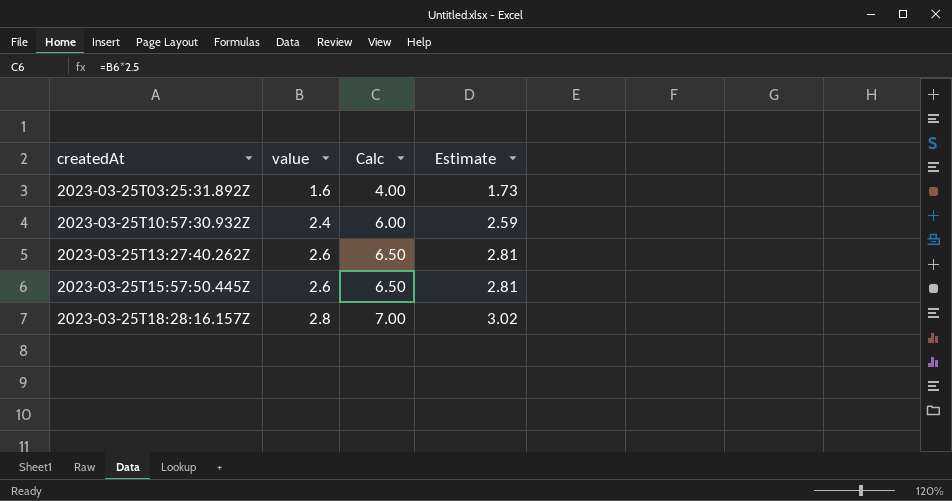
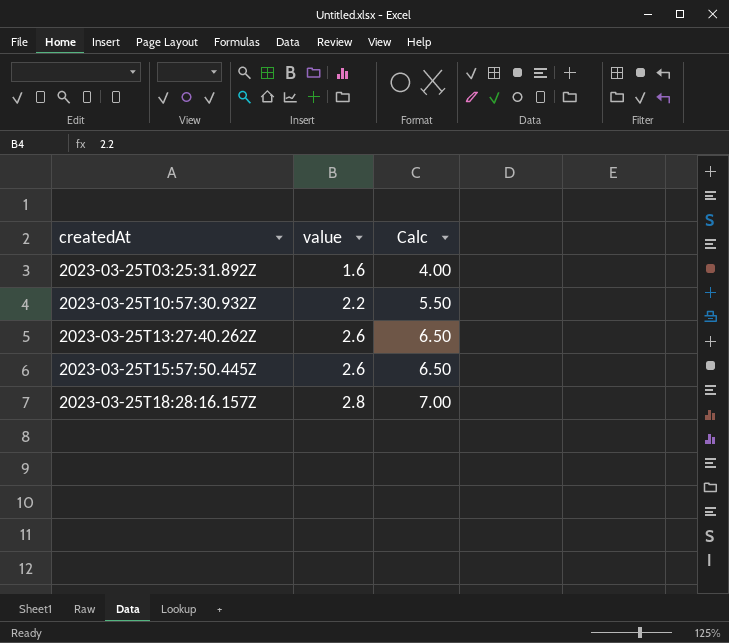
column Estimate | formula: [value] * 1.08 -> none
2023-03-25T10:57:30.932Z | value: 2.4 -> 2.2
2023-03-25T10:57:30.932Z | Calc: 6.00 -> 5.50

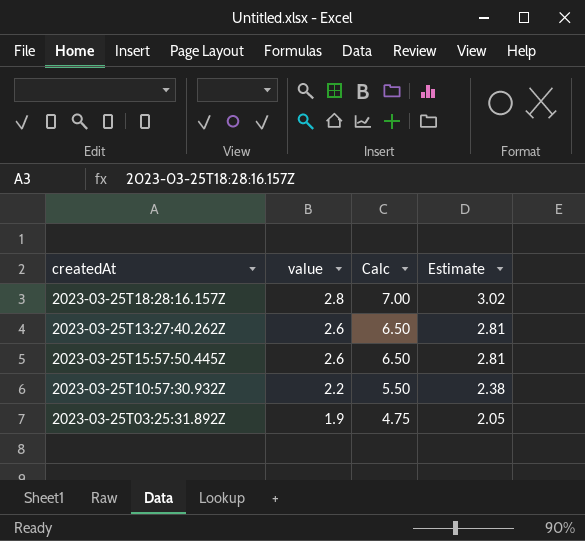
row order: createdAt ascending -> value descending
column Estimate | formula: none -> [value] * 1.08
2023-03-25T03:25:31.892Z | value: 1.6 -> 1.9
2023-03-25T03:25:31.892Z | Calc: 4.00 -> 4.75

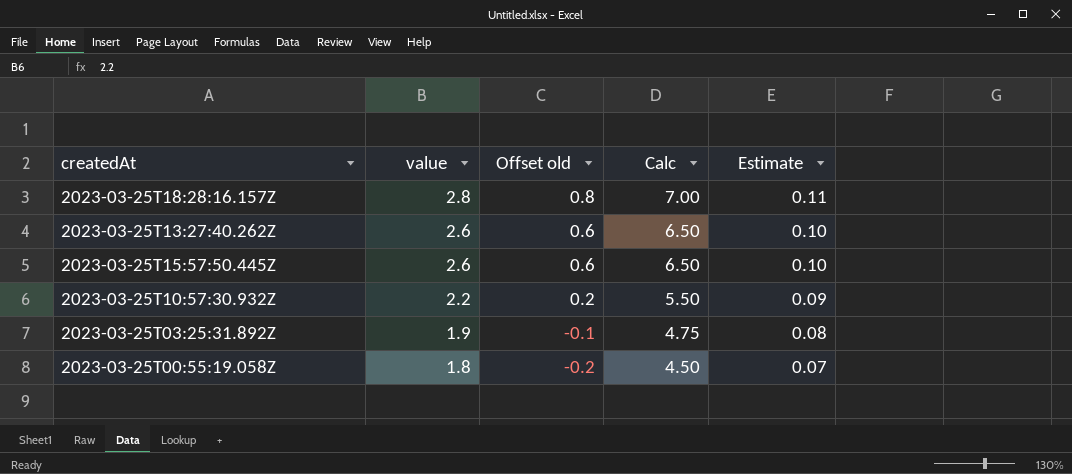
column Offset old | formula: none -> [value] - 2
column Estimate | formula: [value] * 1.08 -> [value] * 0.04
row 2023-03-25T00:55:19.058Z: none -> 1.8 | -0.2 | 4.50 | 0.07

